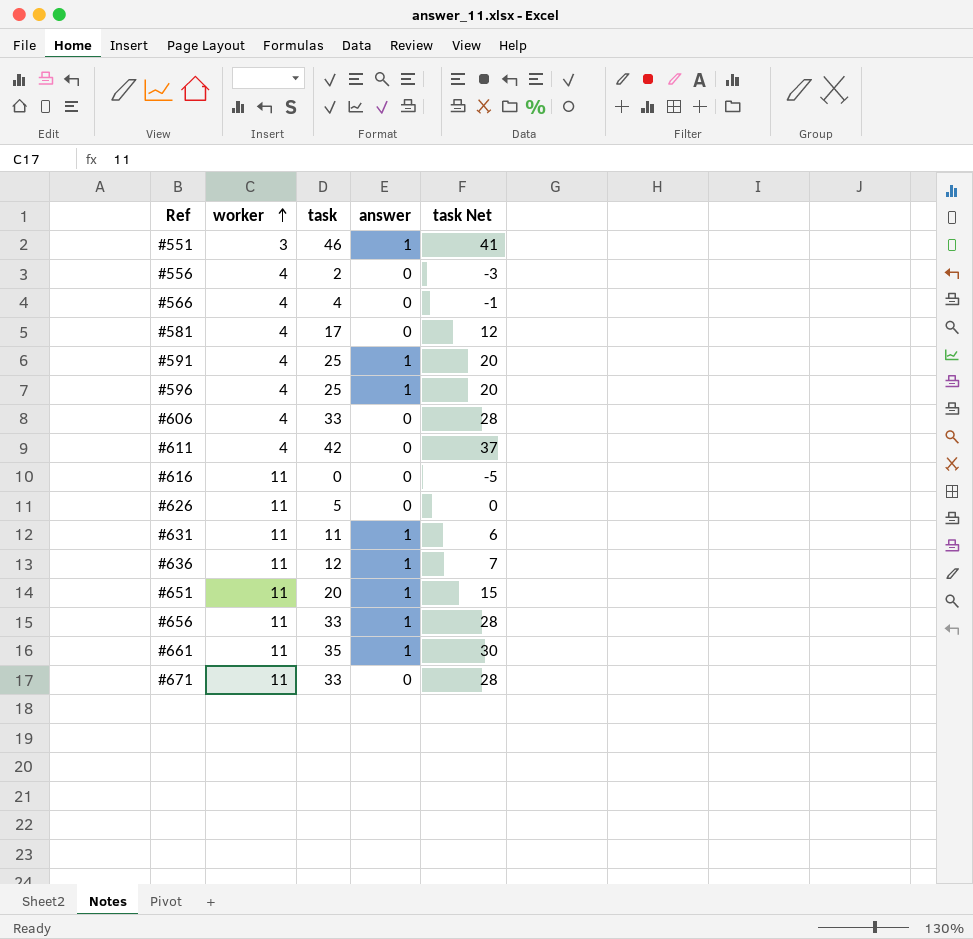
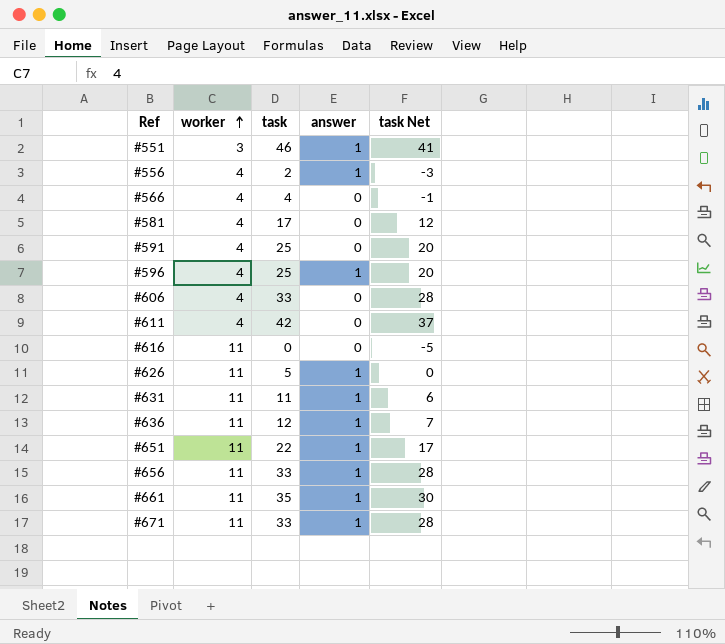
#556 | answer: 0 -> 1
#591 | answer: 1 -> 0
#626 | answer: 0 -> 1
#651 | task: 20 -> 22
#651 | task Net: 15 -> 17
#671 | answer: 0 -> 1

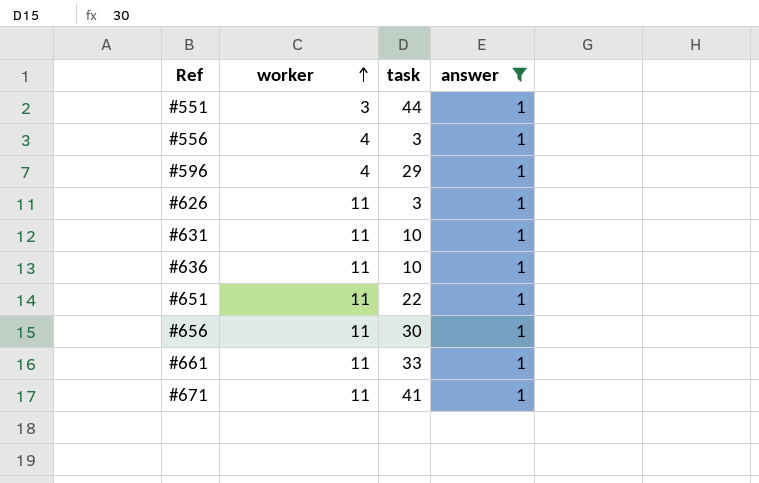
filter: none -> answer = 1
column task Net | formula: [task] - 5 -> none
#551 | task: 46 -> 44
#556 | task: 2 -> 3
#596 | task: 25 -> 29
#626 | task: 5 -> 3
#631 | task: 11 -> 10
#636 | task: 12 -> 10
#656 | task: 33 -> 30
#661 | task: 35 -> 33
#671 | task: 33 -> 41

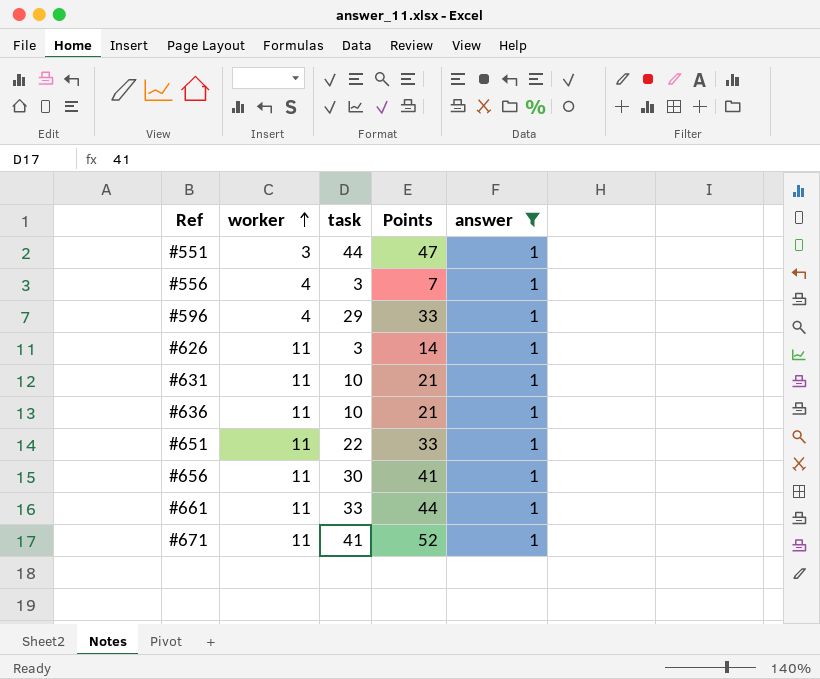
column Points | formula: none -> [worker] + [task]

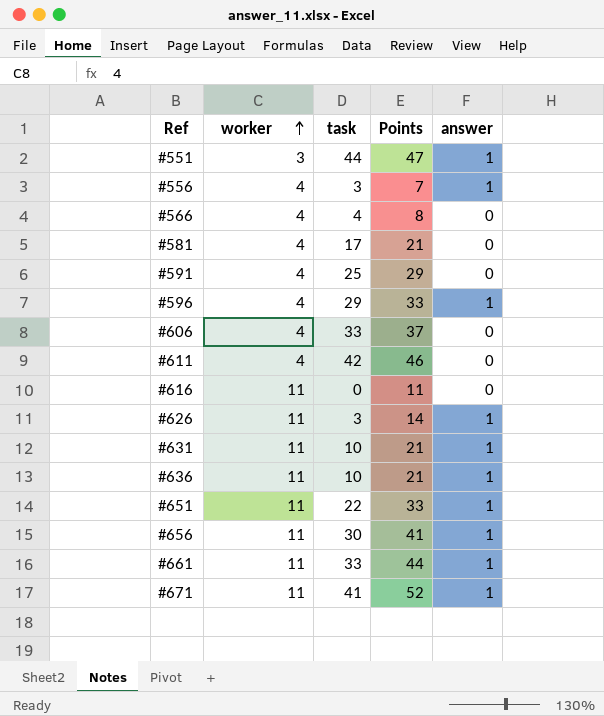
filter: answer = 1 -> none

